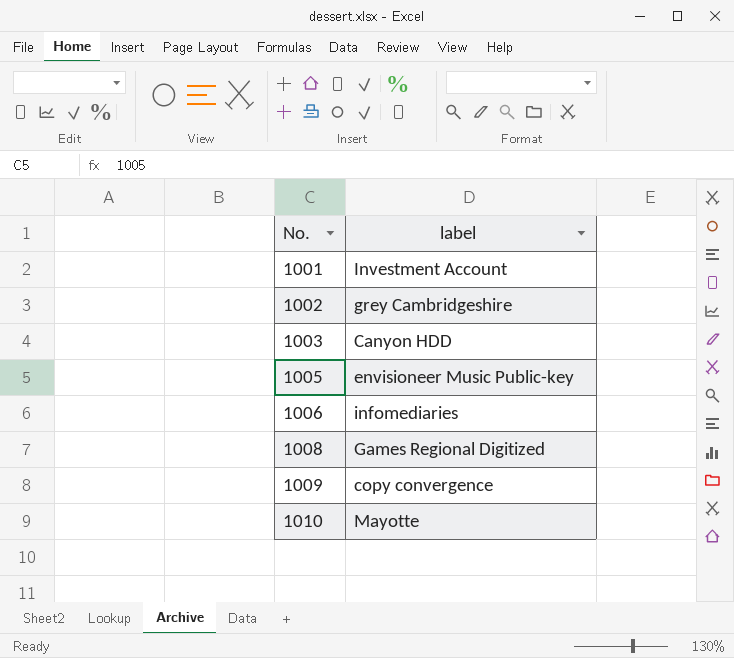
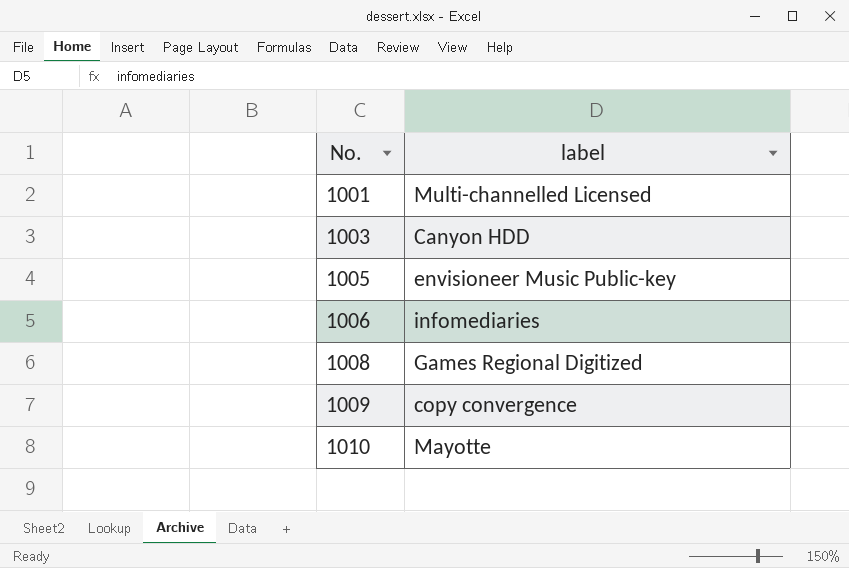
row 1002: grey Cambridgeshire -> none
1001 | label: Investment Account -> Multi-channelled Licensed

